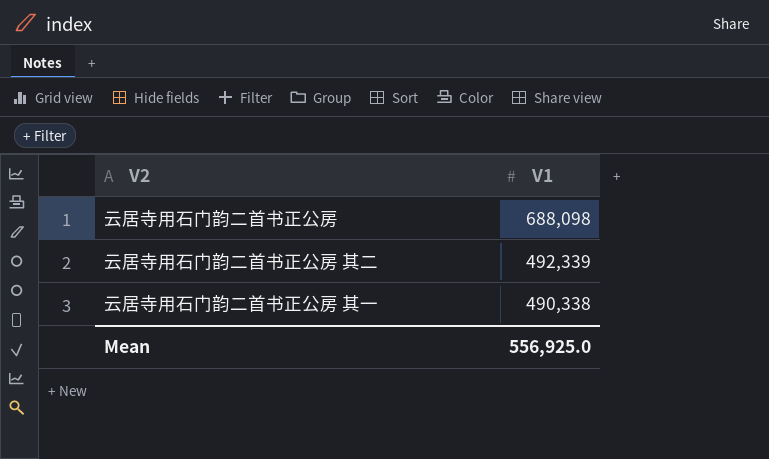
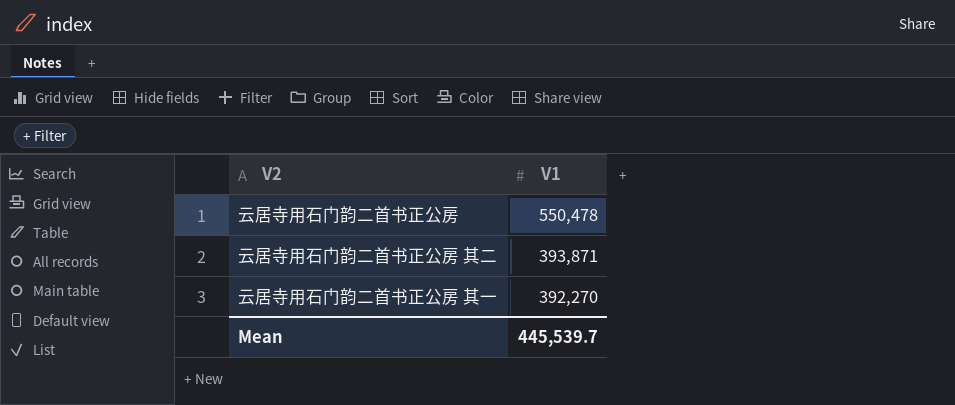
云居寺用石门韵二首书正公房 | V1: 688,098 -> 550,478
云居寺用石门韵二首书正公房 其二 | V1: 492,339 -> 393,871
云居寺用石门韵二首书正公房 其一 | V1: 490,338 -> 392,270
Mean | V1: 556,925.0 -> 445,539.7

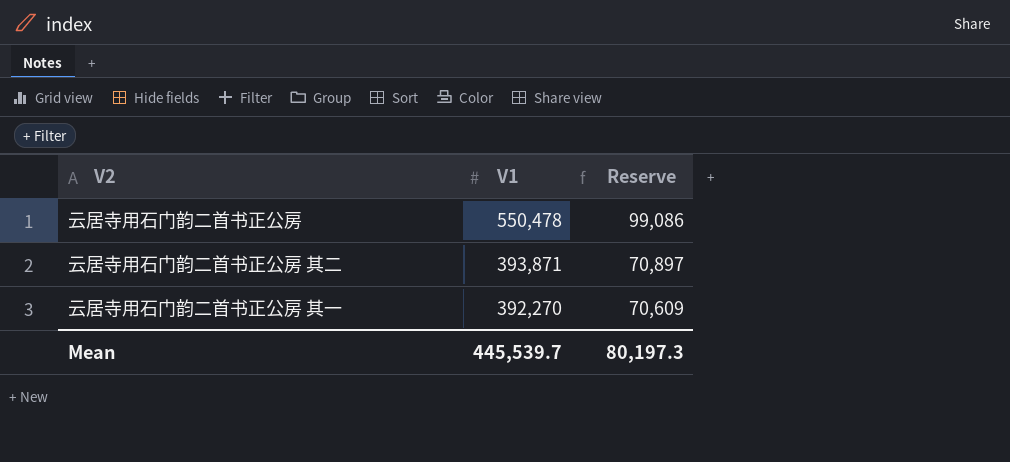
column Reserve | formula: none -> [V1] * 0.18

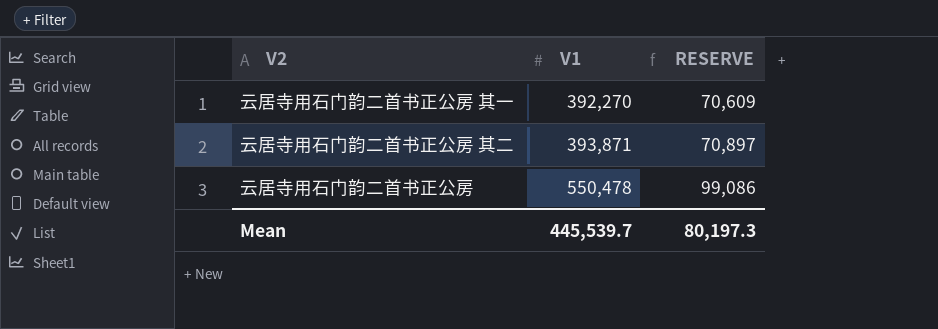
row order: V1 descending -> V1 ascending
column name: Reserve -> RESERVE

